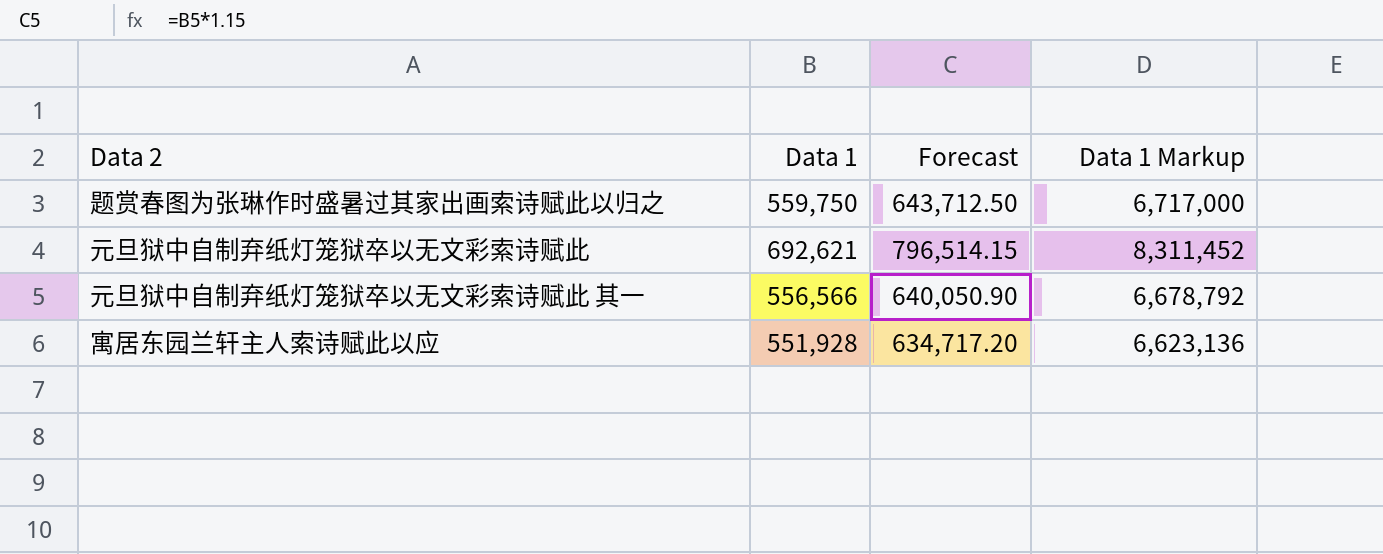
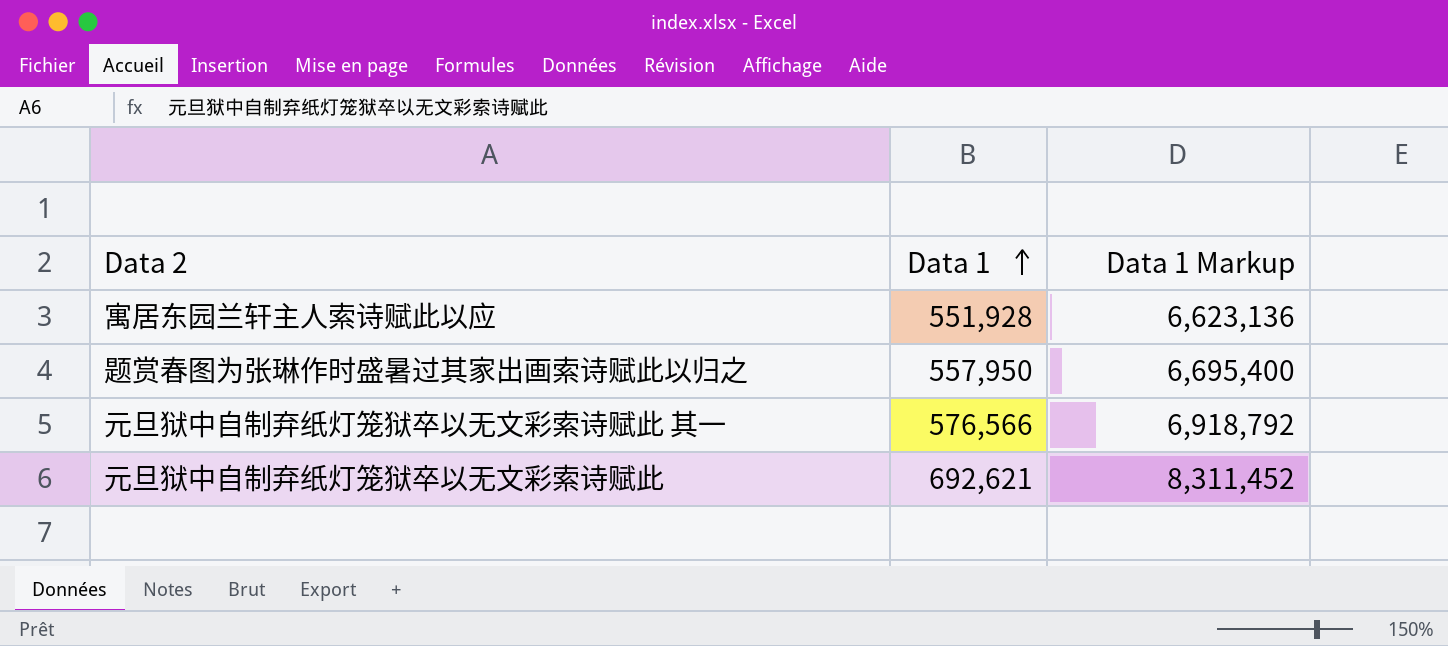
row order: none -> Data 1 ascending
column Forecast | formula: [Data 1] * 1.15 -> none
题赏春图为张琳作时盛暑过其家出画索诗赋此以归之 | Data 1: 559,750 -> 557,950
题赏春图为张琳作时盛暑过其家出画索诗赋此以归之 | Data 1 Markup: 6,717,000 -> 6,695,400
元旦狱中自制弃纸灯笼狱卒以无文彩索诗赋此 其一 | Data 1: 556,566 -> 576,566
元旦狱中自制弃纸灯笼狱卒以无文彩索诗赋此 其一 | Data 1 Markup: 6,678,792 -> 6,918,792

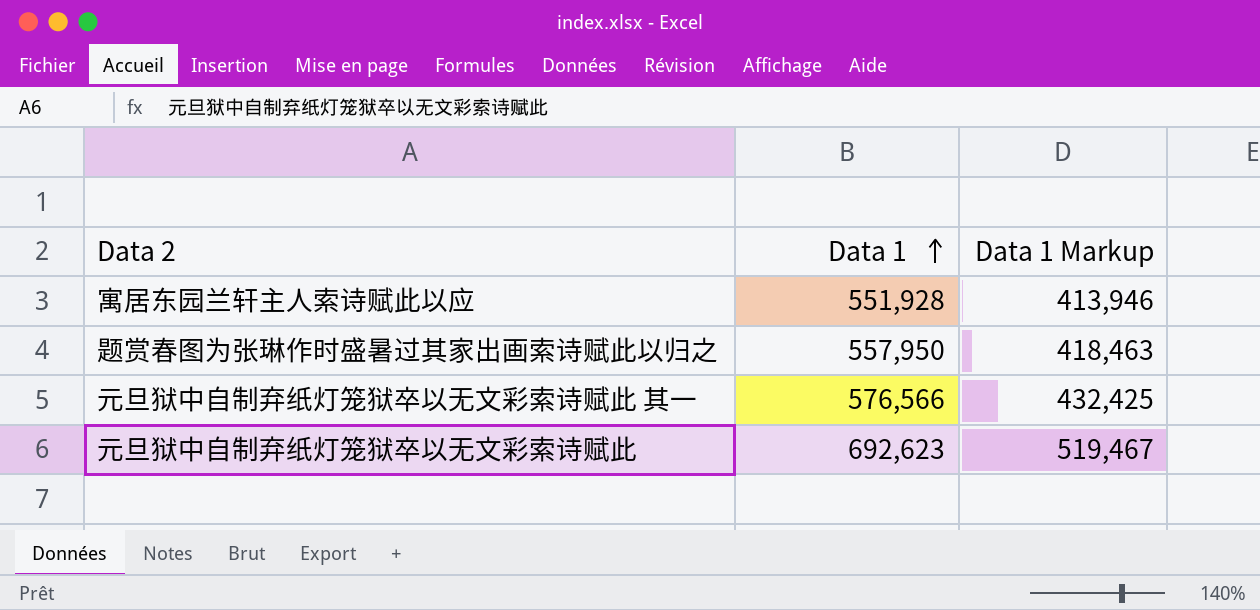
column Data 1 Markup | formula: [Data 1] * 12 -> [Data 1] * 0.75
元旦狱中自制弃纸灯笼狱卒以无文彩索诗赋此 | Data 1: 692,621 -> 692,623

